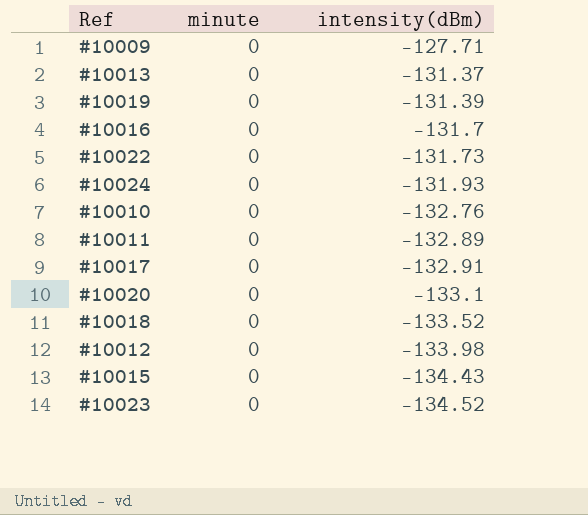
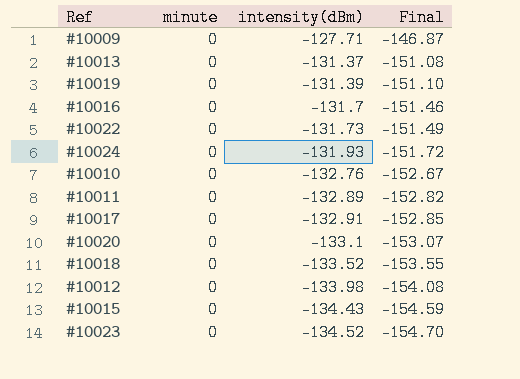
column Final | formula: none -> [intensity(dBm)] * 1.15

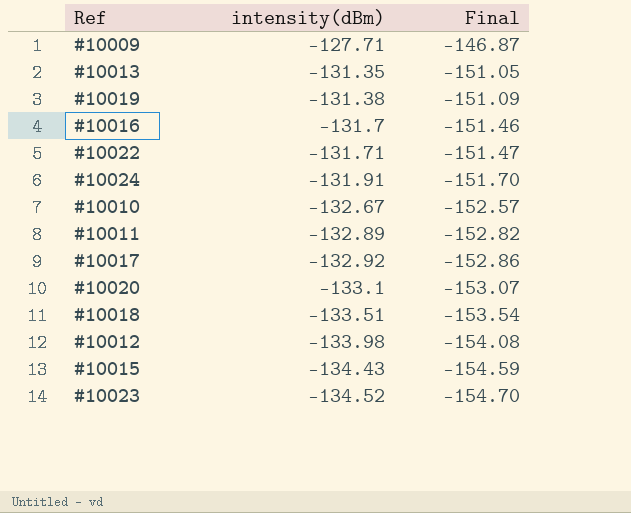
column minute | position: 2 -> none
#10013 | intensity(dBm): -131.37 -> -131.35
#10013 | Final: -151.08 -> -151.05
#10019 | intensity(dBm): -131.39 -> -131.38
#10019 | Final: -151.10 -> -151.09
#10022 | intensity(dBm): -131.73 -> -131.71
#10022 | Final: -151.49 -> -151.47
#10024 | intensity(dBm): -131.93 -> -131.91
#10024 | Final: -151.72 -> -151.70
#10010 | intensity(dBm): -132.76 -> -132.67
#10010 | Final: -152.67 -> -152.57
#10017 | intensity(dBm): -132.91 -> -132.92
#10017 | Final: -152.85 -> -152.86
#10018 | intensity(dBm): -133.52 -> -133.51
#10018 | Final: -153.55 -> -153.54

